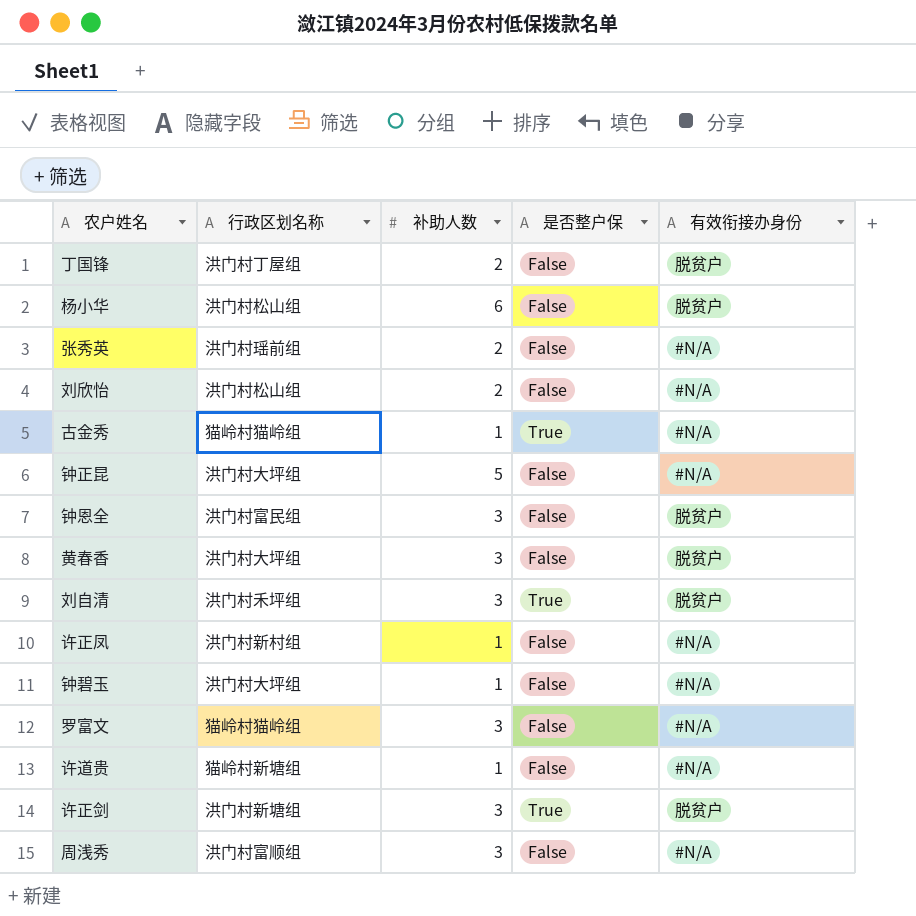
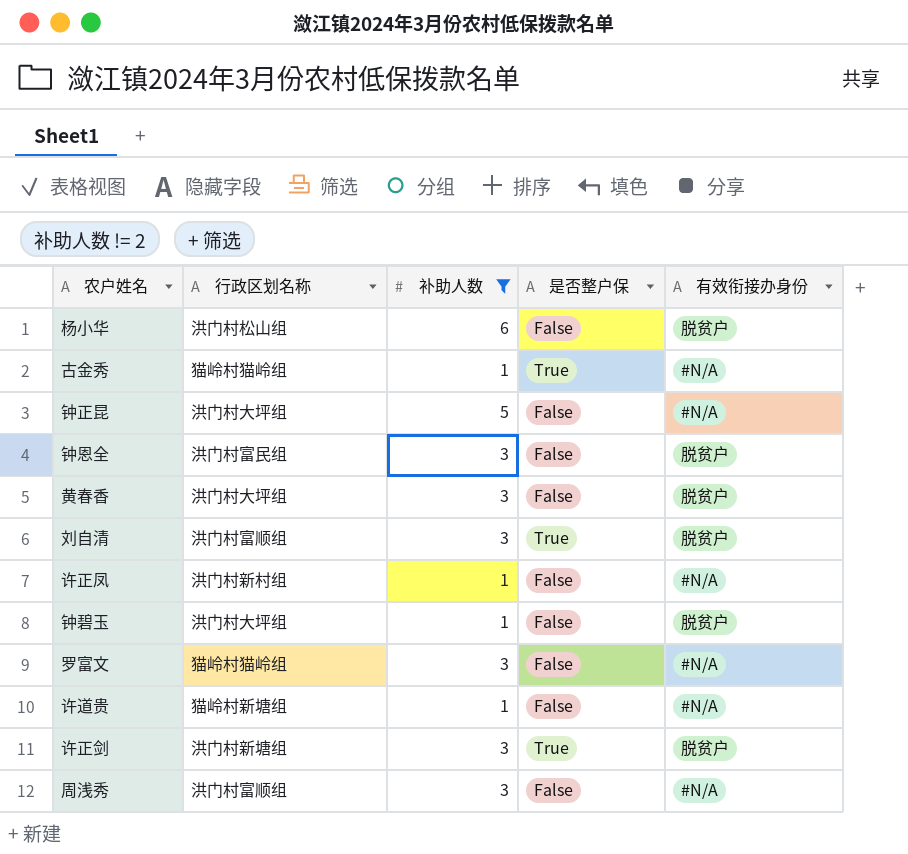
filter: none -> 补助人数 != 2
刘自清 | 行政区划名称: 洪门村禾坪组 -> 洪门村富顺组
钟碧玉 | 有效衔接办身份: #N/A -> 脱贫户

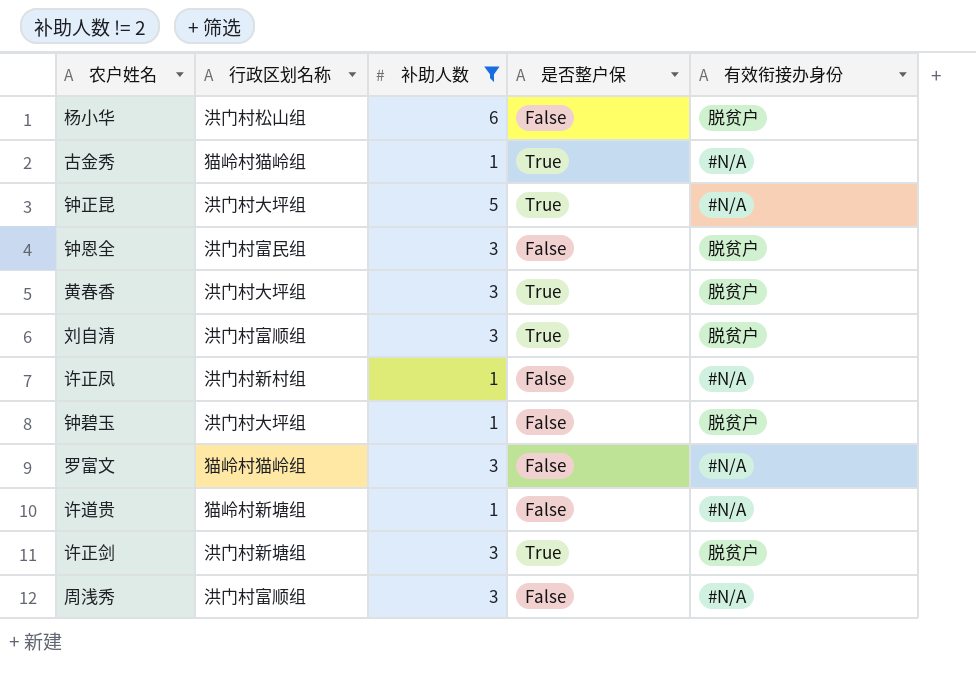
钟正昆 | 是否整户保: False -> True
黄春香 | 是否整户保: False -> True

